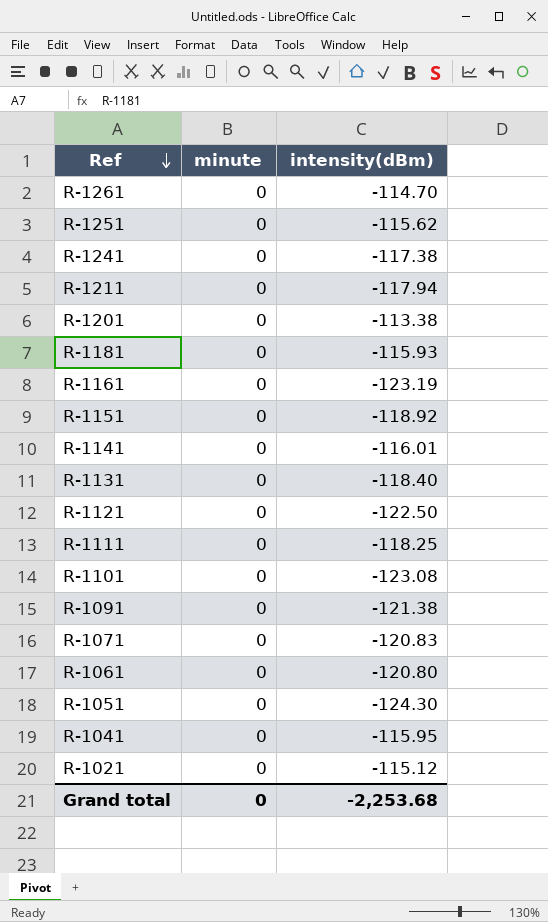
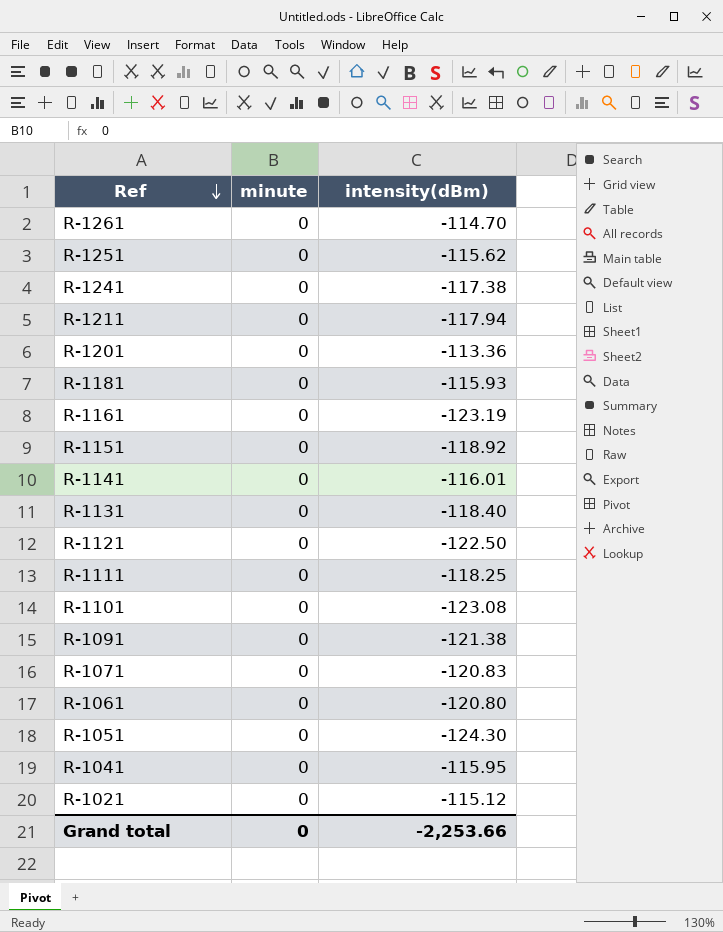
R-1201 | intensity(dBm): -113.38 -> -113.36
Grand total | intensity(dBm): -2,253.68 -> -2,253.66

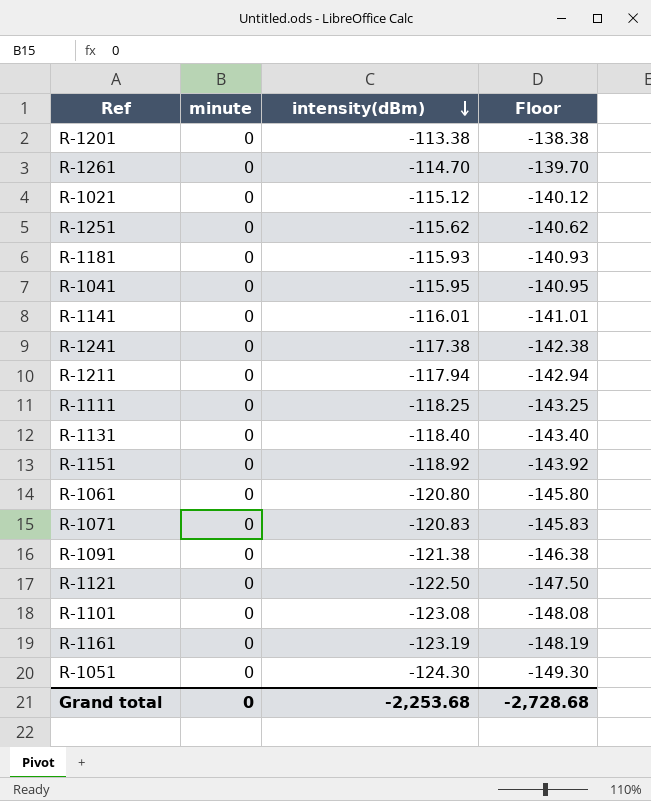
row order: Ref descending -> intensity(dBm) descending
column Floor | formula: none -> [intensity(dBm)] - 25
R-1201 | intensity(dBm): -113.36 -> -113.38
Grand total | intensity(dBm): -2,253.66 -> -2,253.68

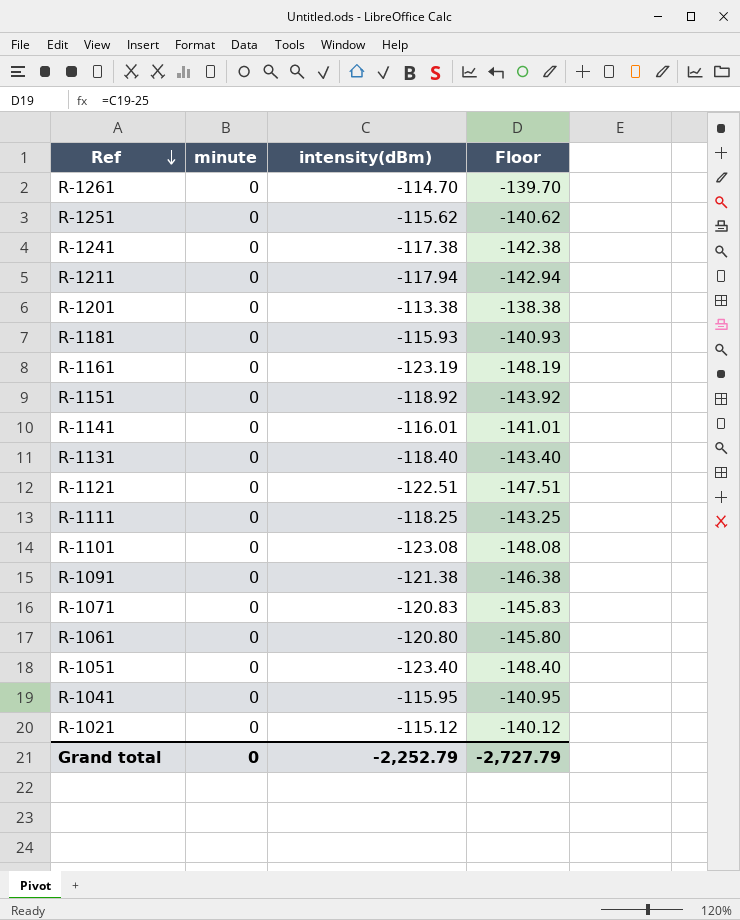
row order: intensity(dBm) descending -> Ref descending
R-1121 | intensity(dBm): -122.50 -> -122.51
R-1121 | Floor: -147.50 -> -147.51
R-1051 | intensity(dBm): -124.30 -> -123.40
R-1051 | Floor: -149.30 -> -148.40
Grand total | intensity(dBm): -2,253.68 -> -2,252.79
Grand total | Floor: -2,728.68 -> -2,727.79

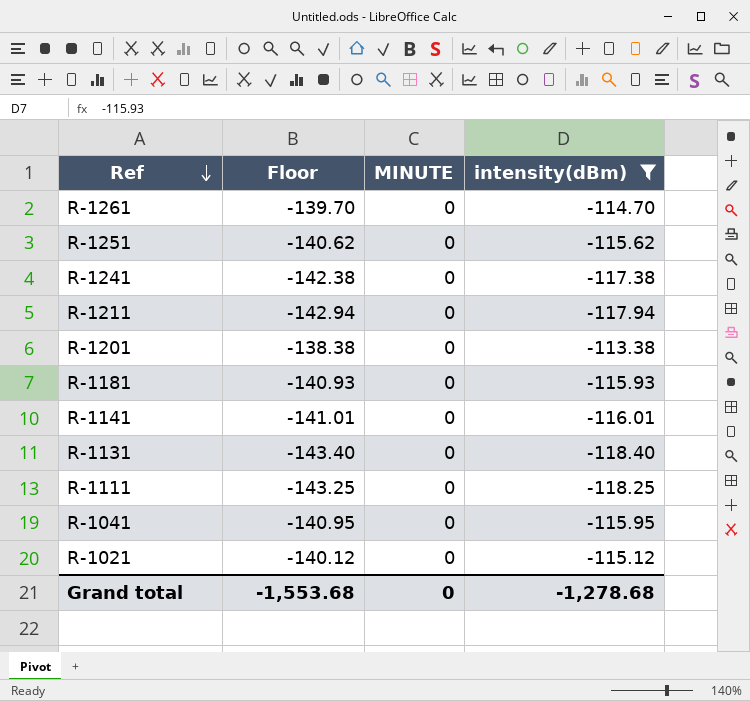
filter: none -> intensity(dBm) >= -118.40
column Floor | position: 4 -> 2
column name: minute -> MINUTE
Grand total | Floor: -2,727.79 -> -1,553.68
Grand total | intensity(dBm): -2,252.79 -> -1,278.68

